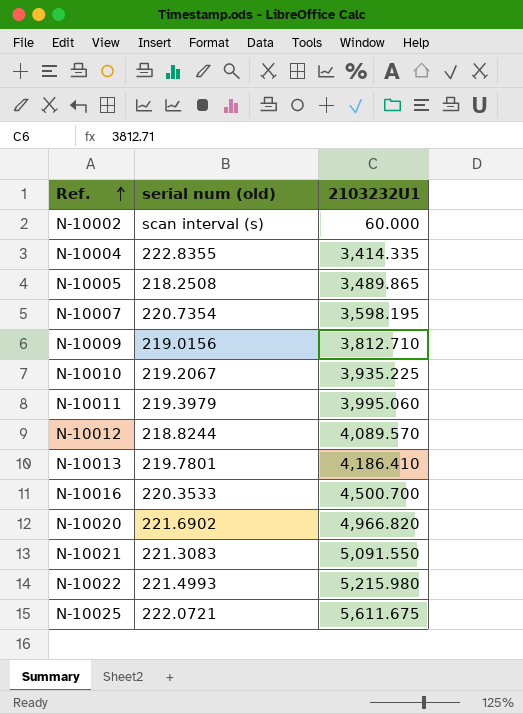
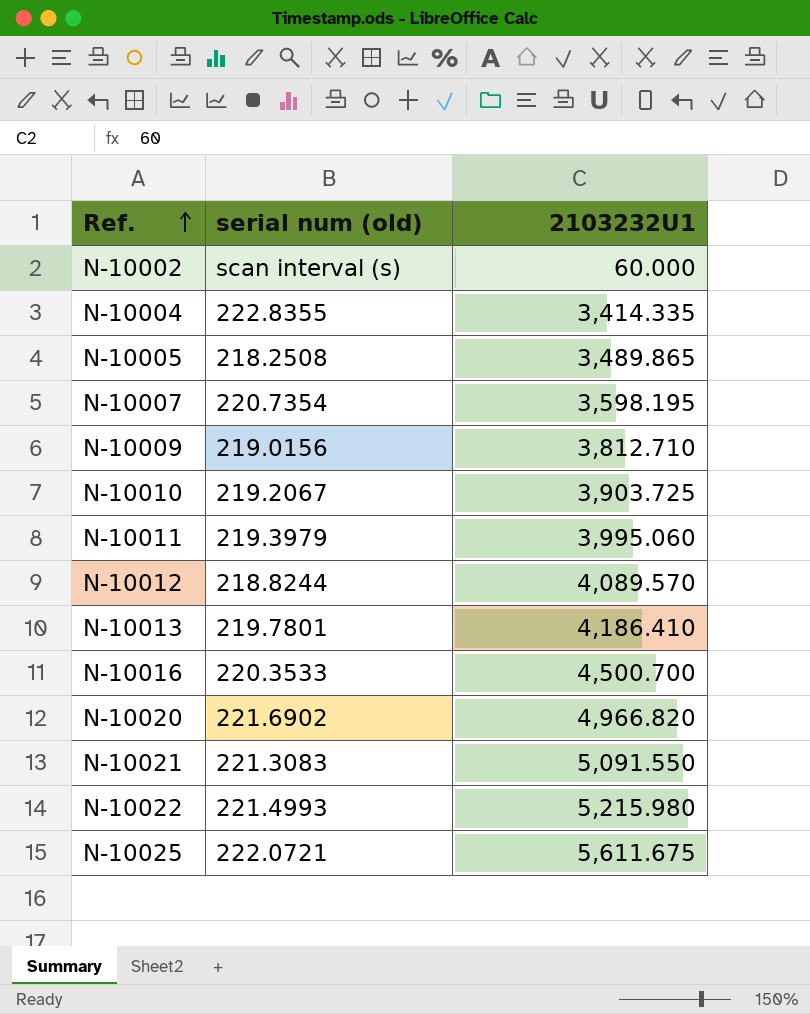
N-10010 | 2103232U1: 3,935.225 -> 3,903.725

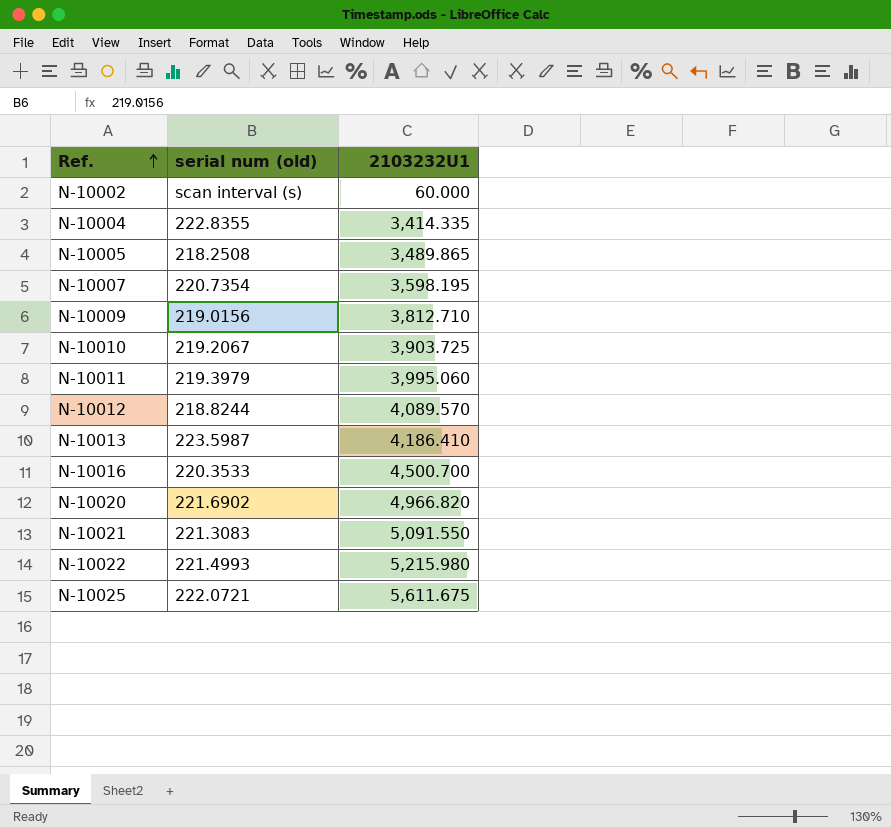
N-10013 | serial num (old): 219.7801 -> 223.5987

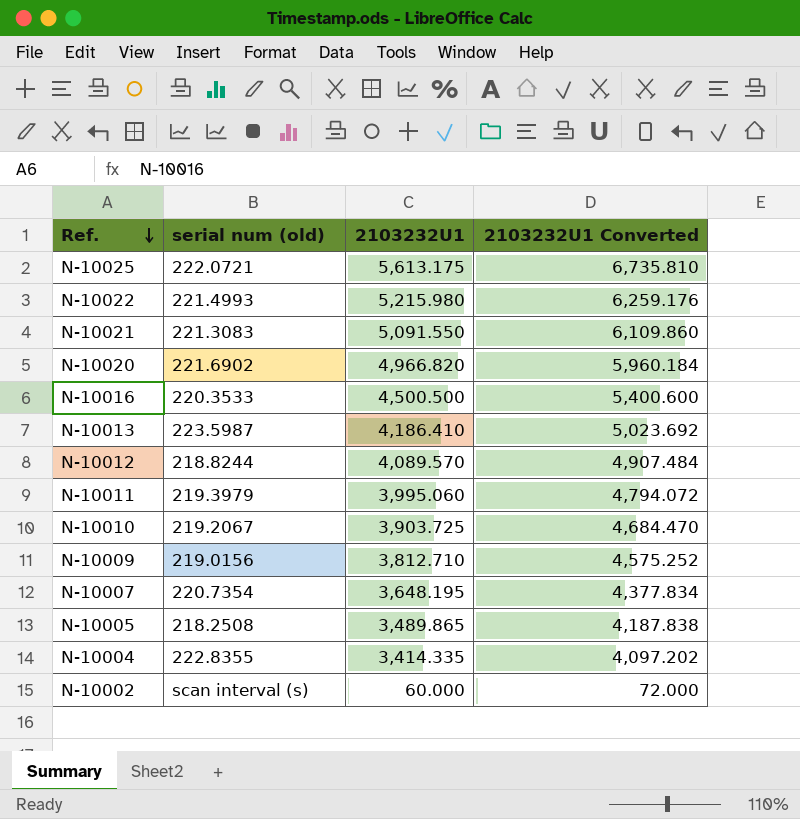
row order: Ref. ascending -> Ref. descending
column 2103232U1 Converted | formula: none -> [2103232U1] * 1.2
N-10025 | 2103232U1: 5,611.675 -> 5,613.175
N-10016 | 2103232U1: 4,500.700 -> 4,500.500
N-10007 | 2103232U1: 3,598.195 -> 3,648.195

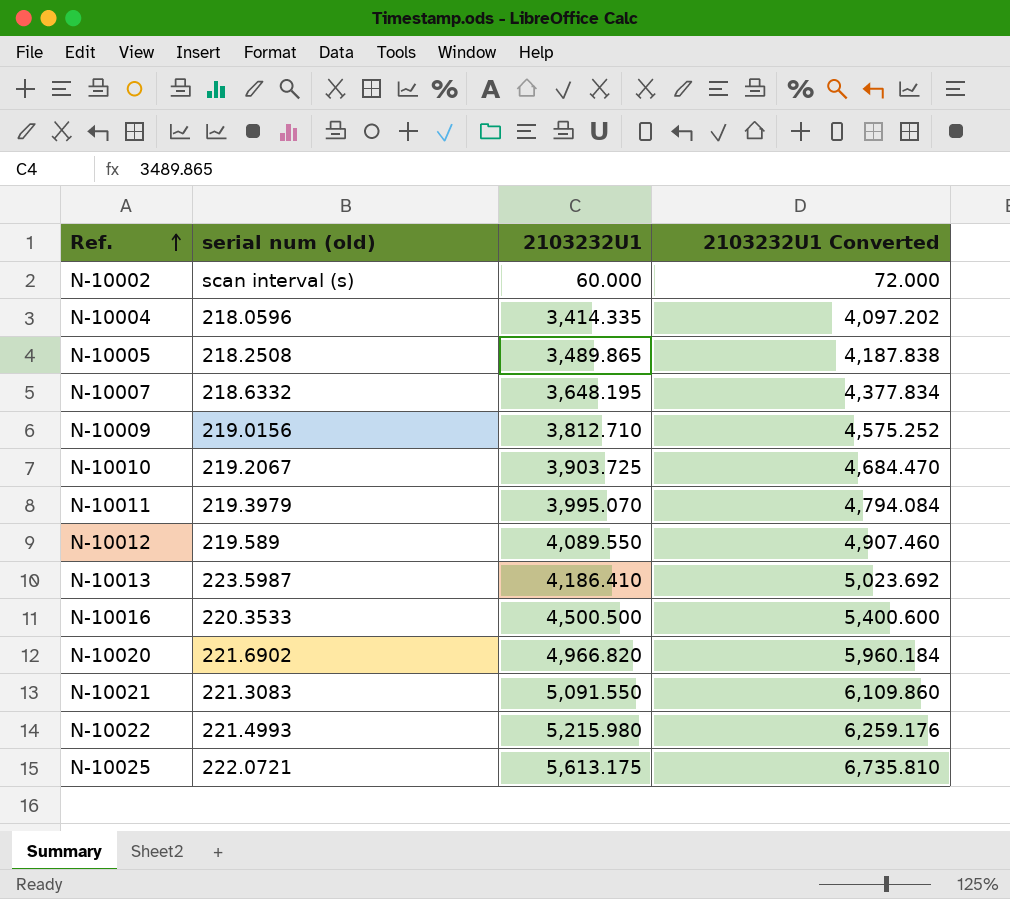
row order: Ref. descending -> Ref. ascending
N-10004 | serial num (old): 222.8355 -> 218.0596
N-10007 | serial num (old): 220.7354 -> 218.6332
N-10011 | 2103232U1: 3,995.060 -> 3,995.070
N-10011 | 2103232U1 Converted: 4,794.072 -> 4,794.084
N-10012 | serial num (old): 218.8244 -> 219.589
N-10012 | 2103232U1: 4,089.570 -> 4,089.550
N-10012 | 2103232U1 Converted: 4,907.484 -> 4,907.460

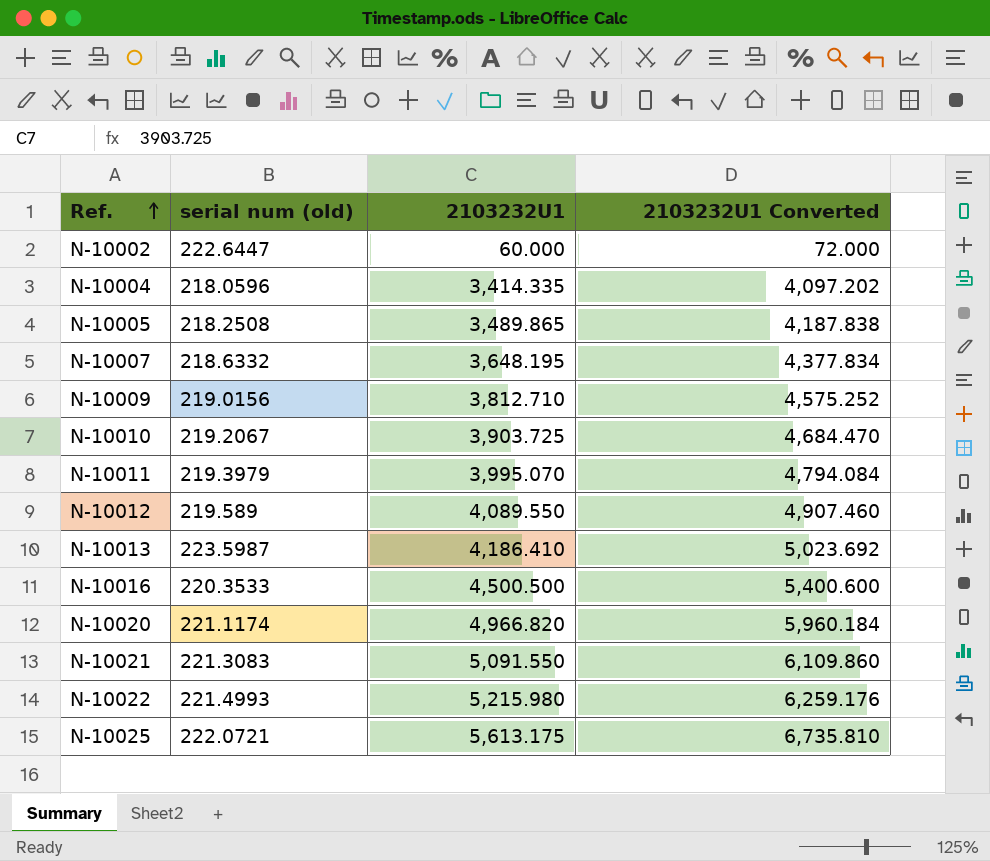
N-10002 | serial num (old): scan interval (s) -> 222.6447
N-10020 | serial num (old): 221.6902 -> 221.1174

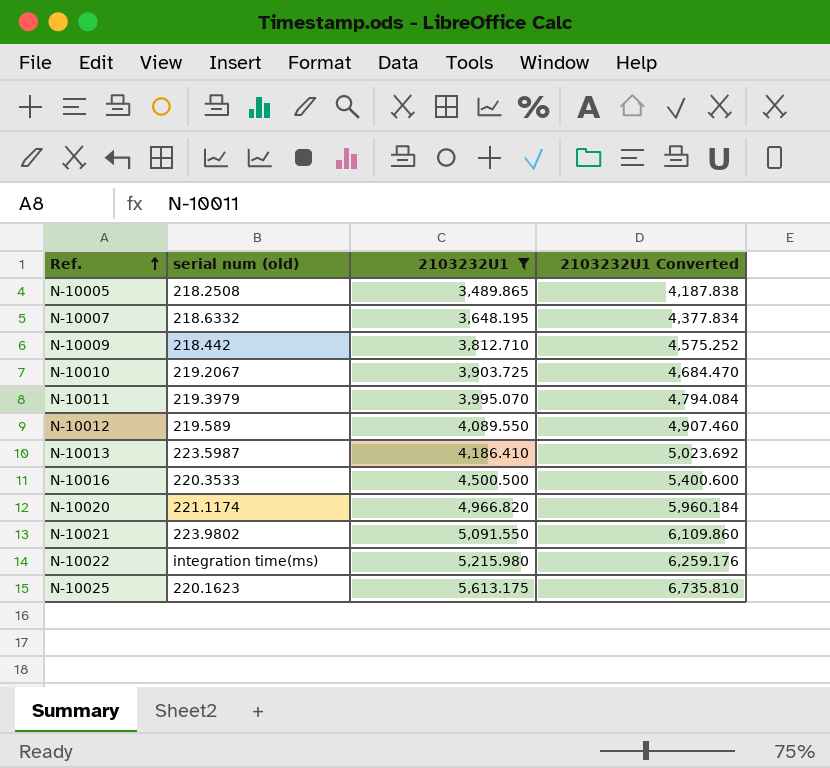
filter: none -> 2103232U1 >= 3,489.865
N-10009 | serial num (old): 219.0156 -> 218.442
N-10021 | serial num (old): 221.3083 -> 223.9802
N-10022 | serial num (old): 221.4993 -> integration time(ms)
N-10025 | serial num (old): 222.0721 -> 220.1623

